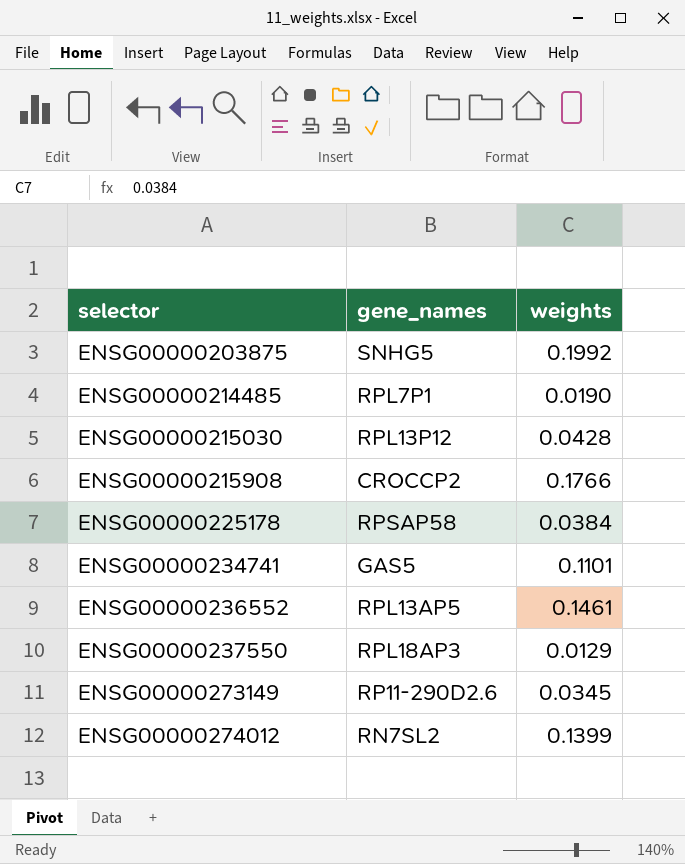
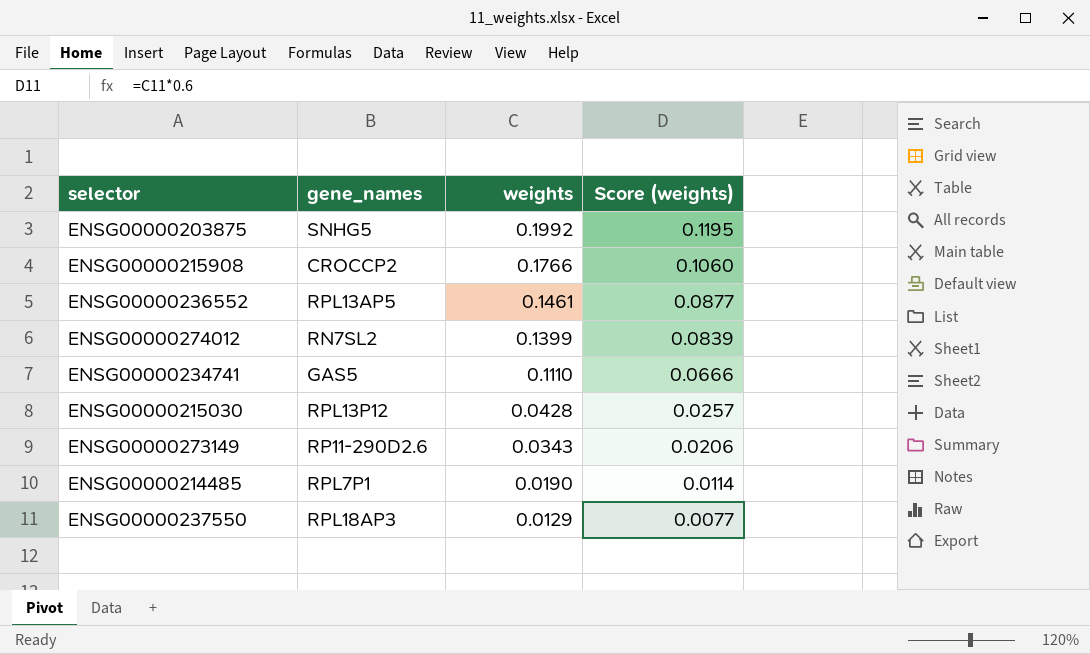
row order: selector ascending -> weights descending
column Score (weights) | formula: none -> [weights] * 0.6
row ENSG00000225178: RPSAP58 | 0.0384 -> none
ENSG00000234741 | weights: 0.1101 -> 0.1110
ENSG00000273149 | weights: 0.0345 -> 0.0343

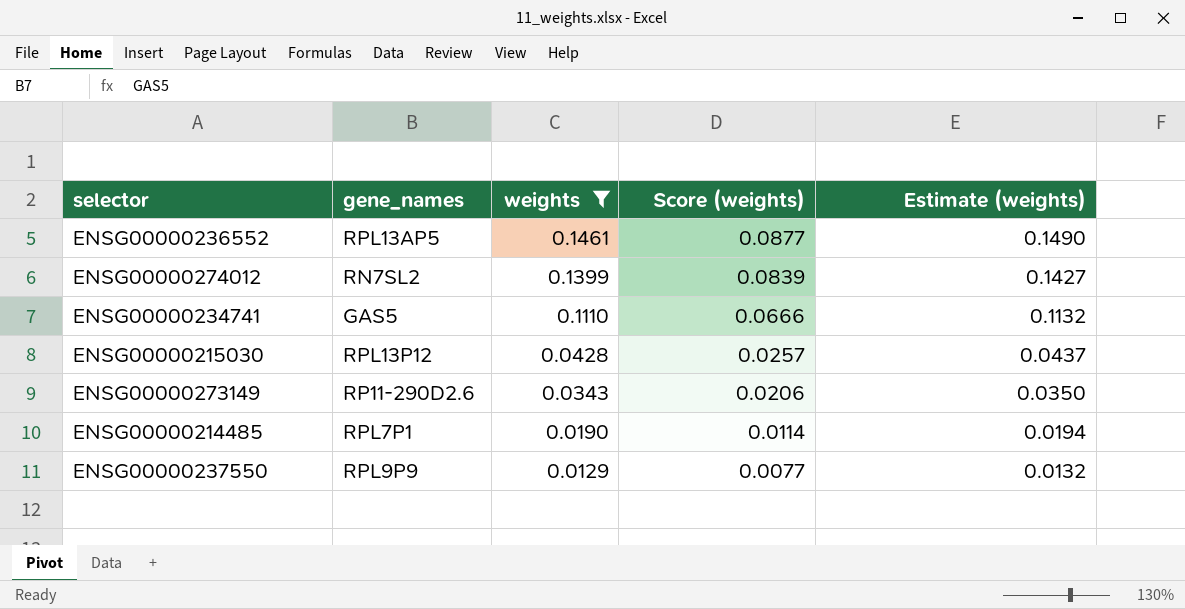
filter: none -> weights <= 0.1461
column Estimate (weights) | formula: none -> [weights] * 1.02
ENSG00000237550 | gene_names: RPL18AP3 -> RPL9P9

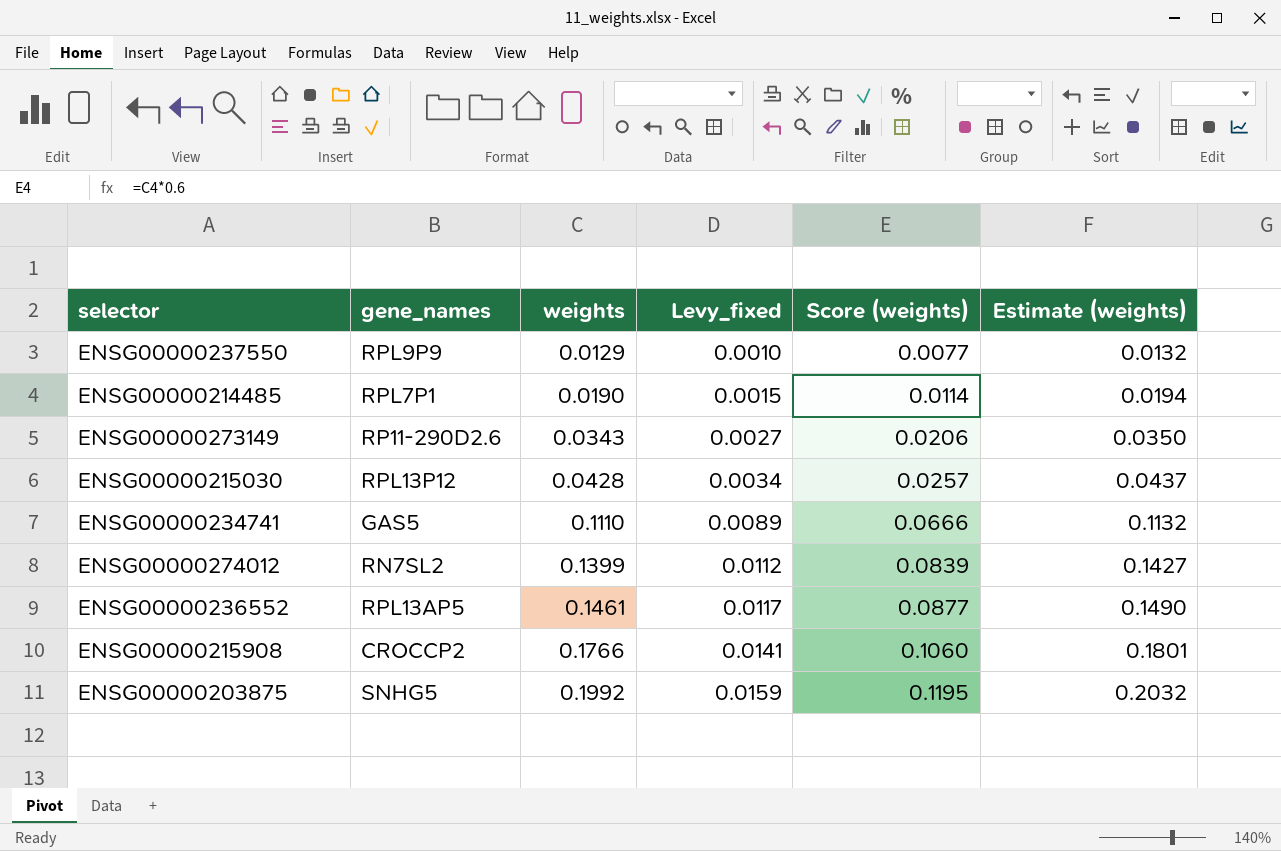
filter: weights <= 0.1461 -> none
row order: weights descending -> weights ascending
column Levy_fixed | formula: none -> [weights] * 0.08

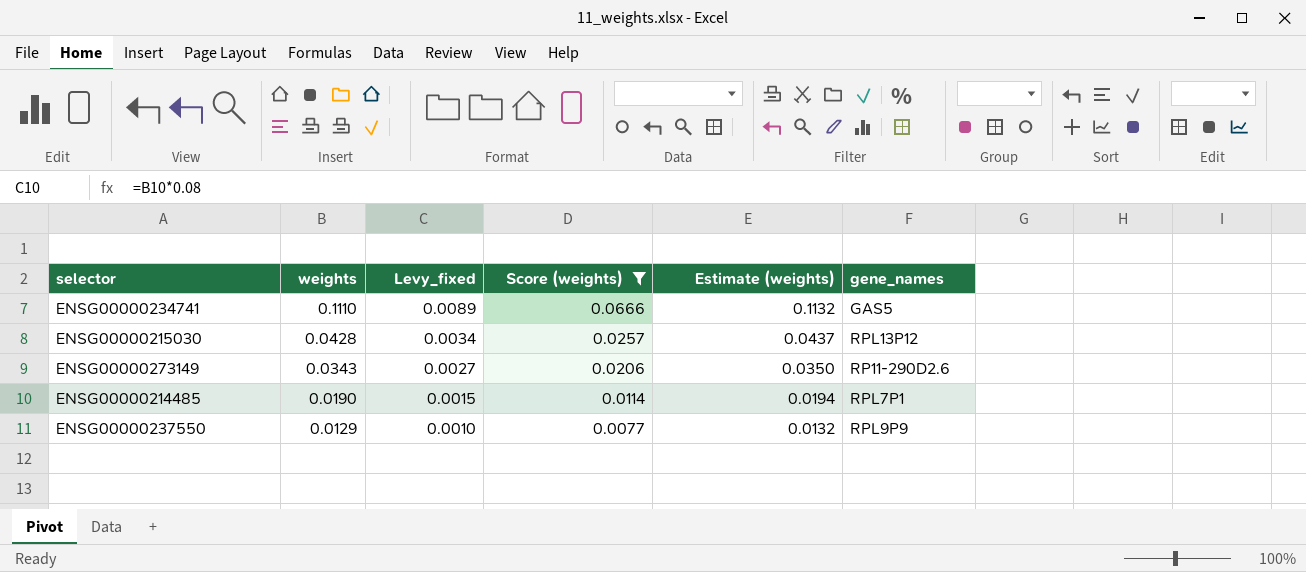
filter: none -> Score (weights) <= 0.0666
row order: weights ascending -> weights descending
column gene_names | position: 2 -> 6

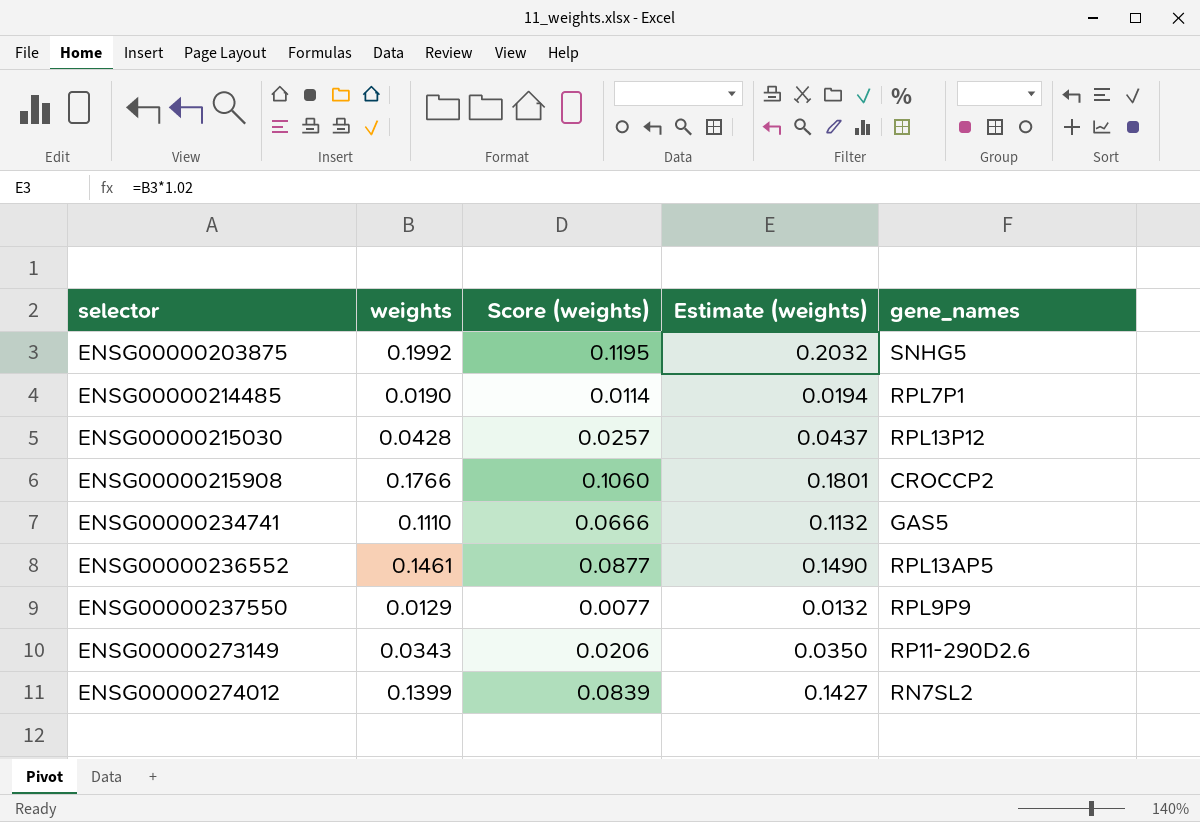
filter: Score (weights) <= 0.0666 -> none
row order: weights descending -> selector ascending
column Levy_fixed | formula: [weights] * 0.08 -> none

